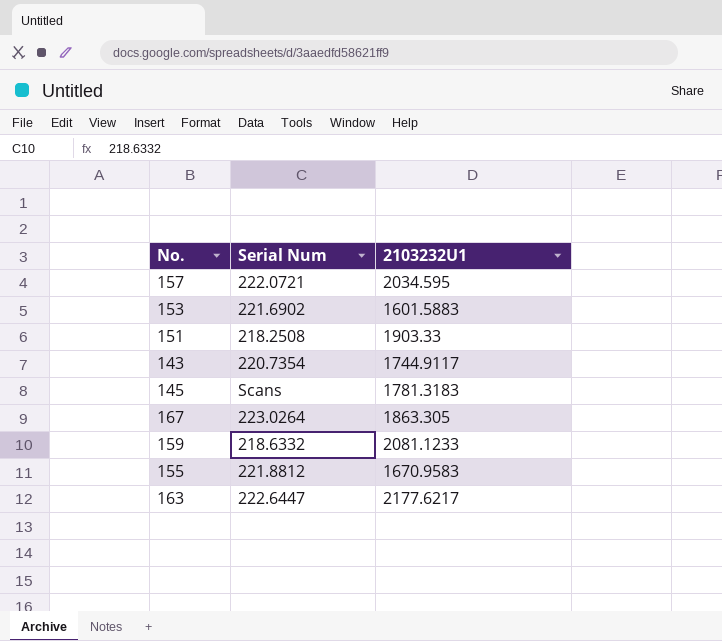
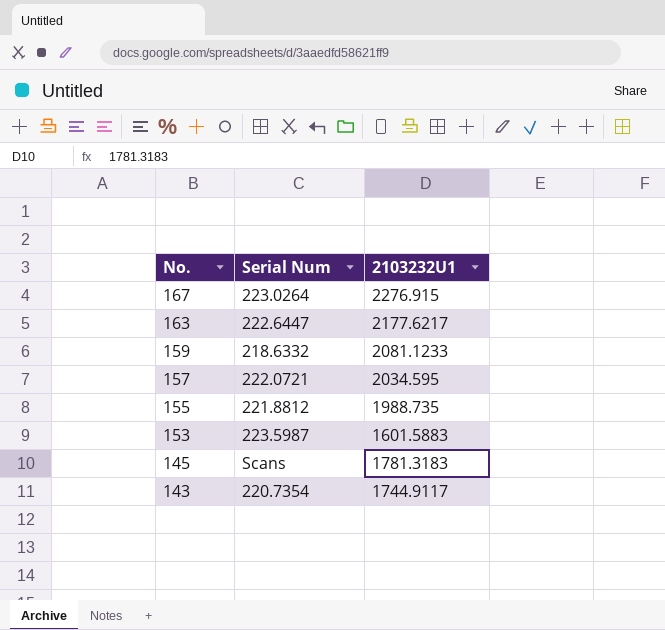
row order: none -> No. descending
row 151: 218.2508 | 1903.33 -> none
167 | 2103232U1: 1863.305 -> 2276.915
155 | 2103232U1: 1670.9583 -> 1988.735
153 | Serial Num: 221.6902 -> 223.5987

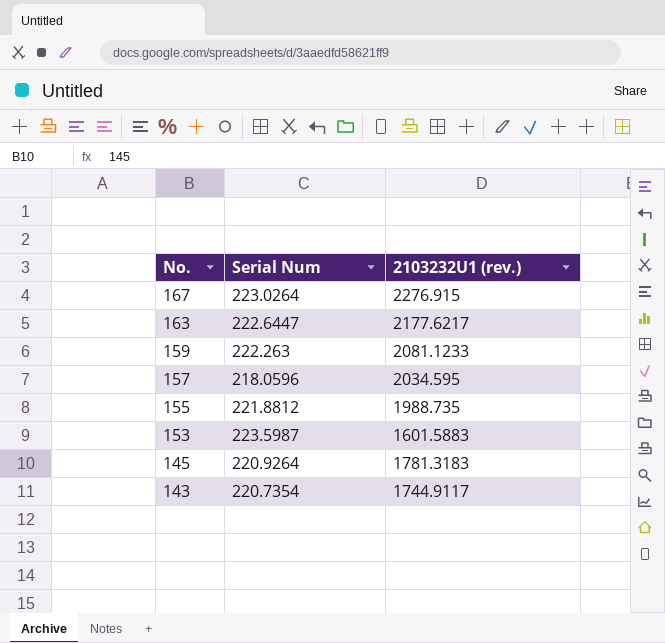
column name: 2103232U1 -> 2103232U1 (rev.)
159 | Serial Num: 218.6332 -> 222.263
157 | Serial Num: 222.0721 -> 218.0596
145 | Serial Num: Scans -> 220.9264

